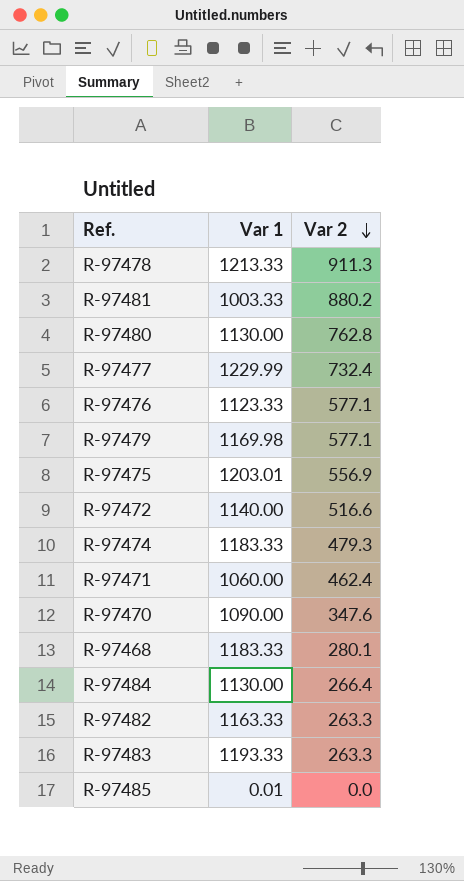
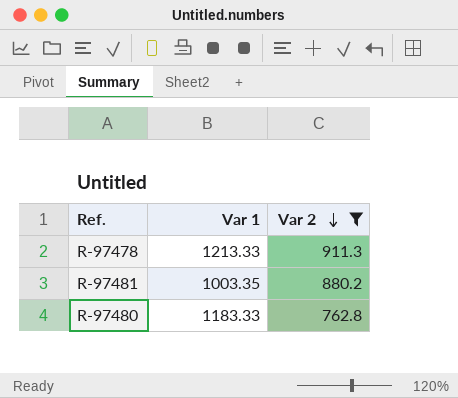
filter: none -> Var 2 >= 762.8
R-97481 | Var 1: 1003.33 -> 1003.35
R-97480 | Var 1: 1130.00 -> 1183.33

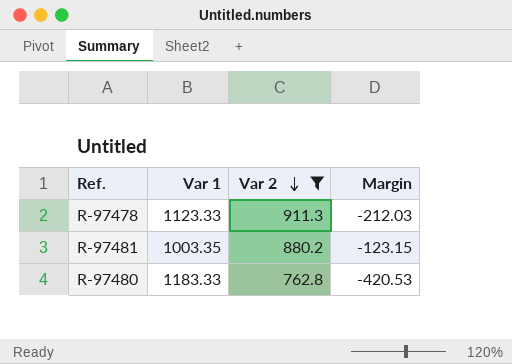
column Margin | formula: none -> [Var 2] - [Var 1]
R-97478 | Var 1: 1213.33 -> 1123.33

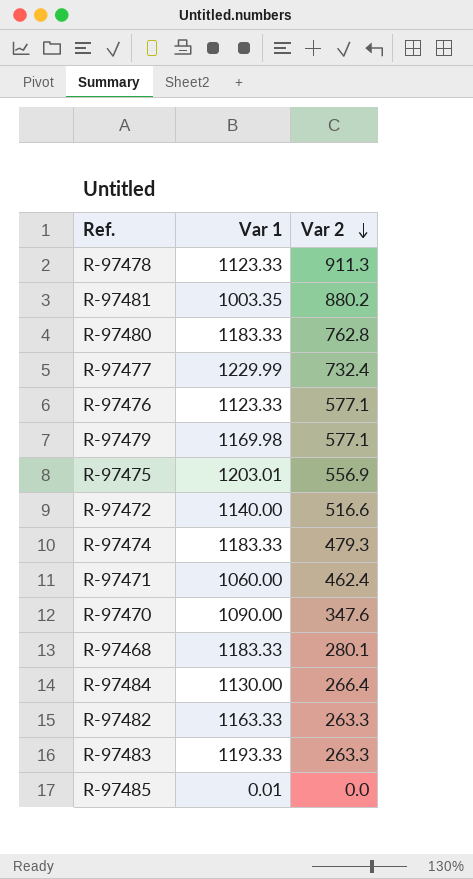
filter: Var 2 >= 762.8 -> none
column Margin | formula: [Var 2] - [Var 1] -> none

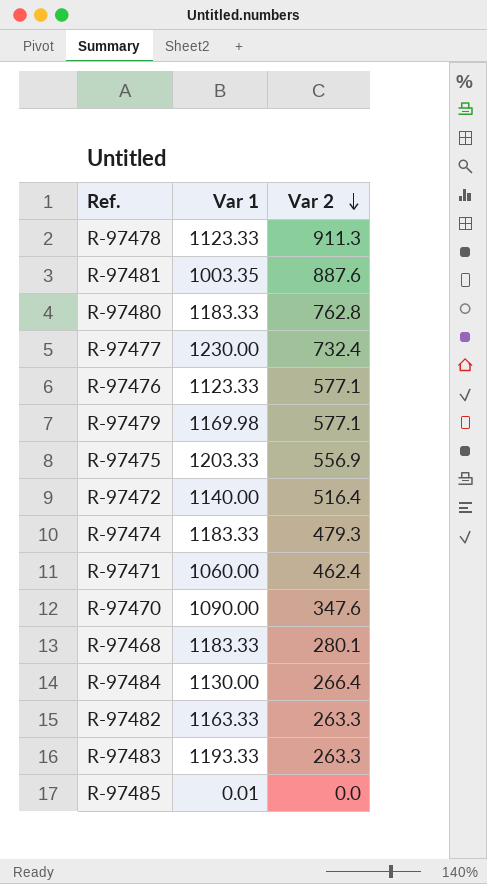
R-97481 | Var 2: 880.2 -> 887.6
R-97477 | Var 1: 1229.99 -> 1230.00
R-97475 | Var 1: 1203.01 -> 1203.33
R-97472 | Var 2: 516.6 -> 516.4

